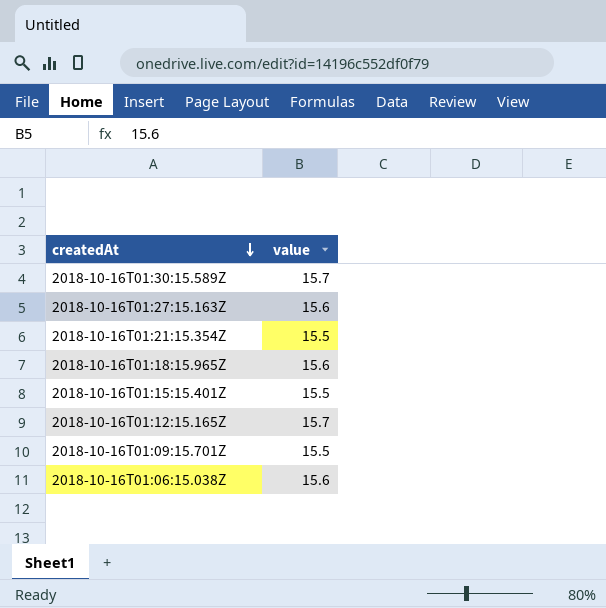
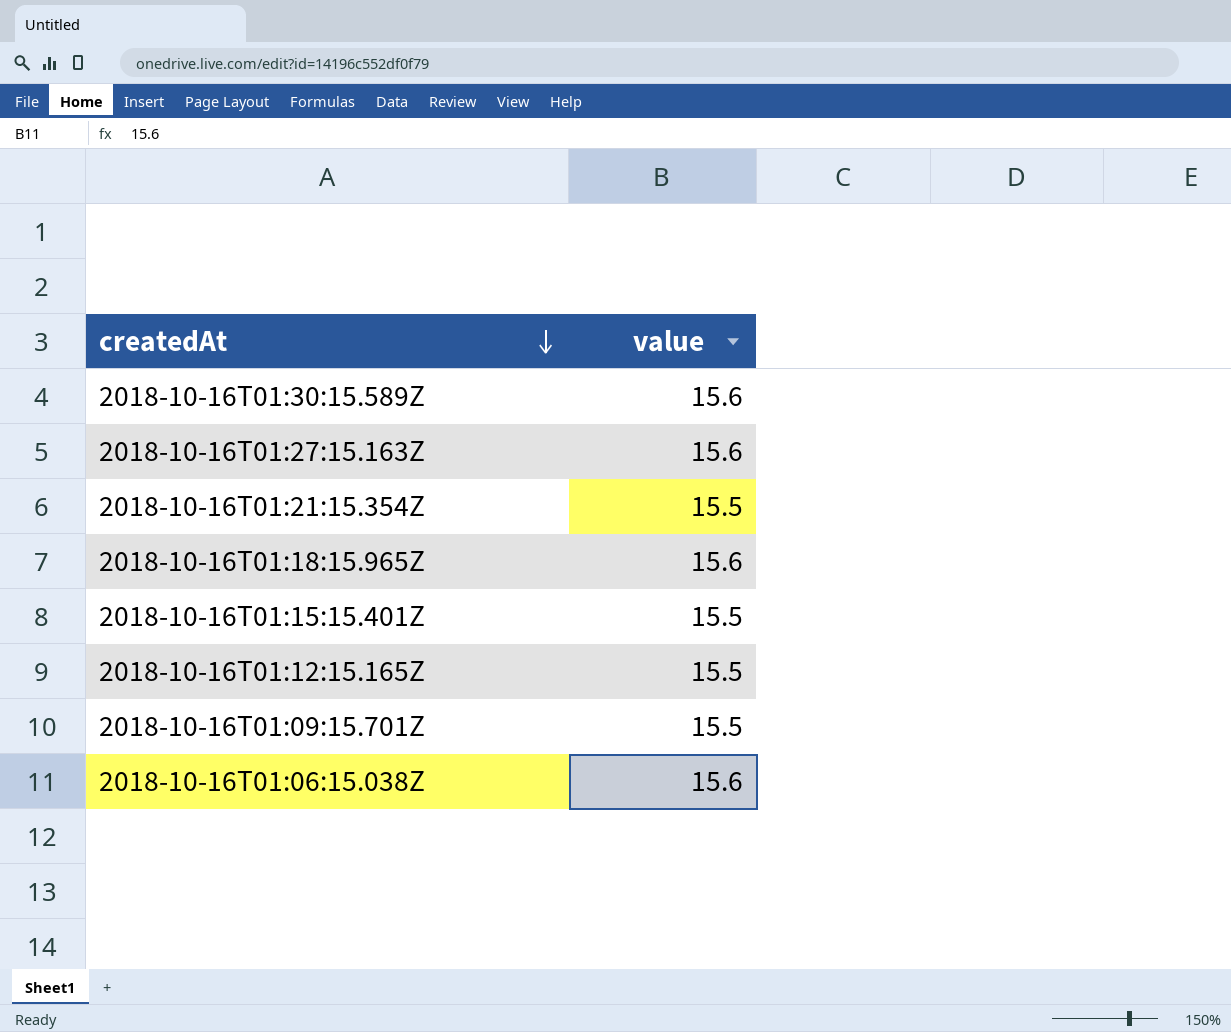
2018-10-16T01:30:15.589Z | value: 15.7 -> 15.6
2018-10-16T01:12:15.165Z | value: 15.7 -> 15.5

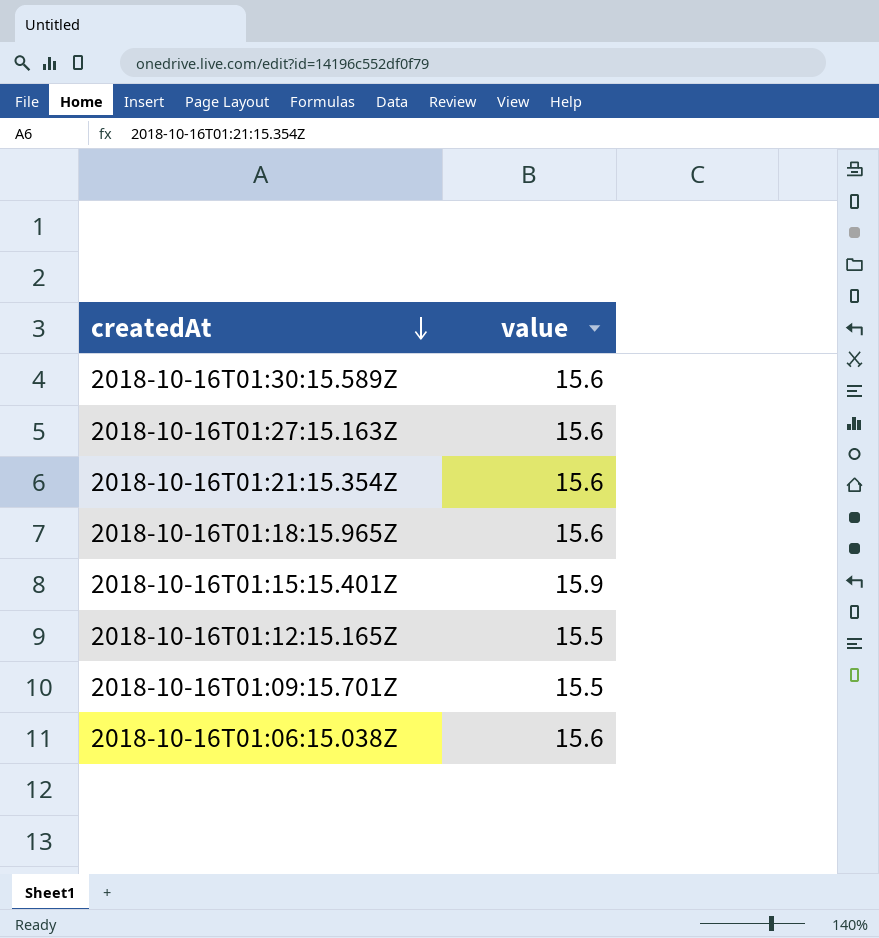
2018-10-16T01:21:15.354Z | value: 15.5 -> 15.6
2018-10-16T01:15:15.401Z | value: 15.5 -> 15.9

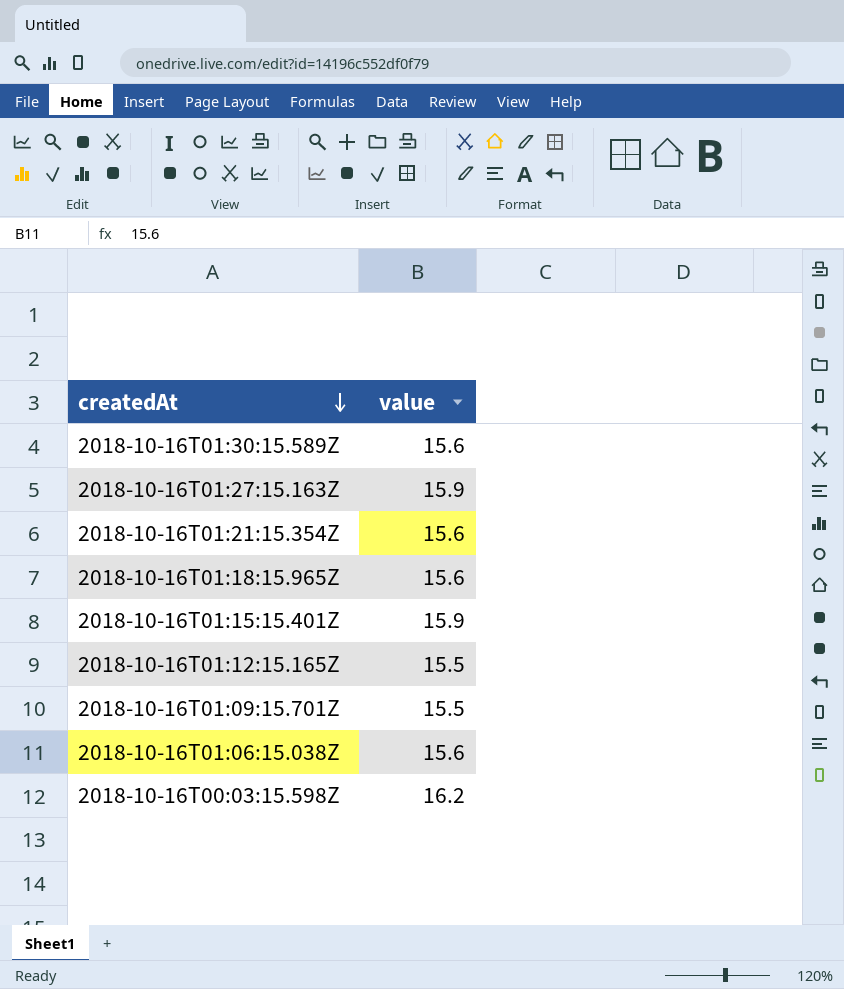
2018-10-16T01:27:15.163Z | value: 15.6 -> 15.9
row 2018-10-16T00:03:15.598Z: none -> 16.2

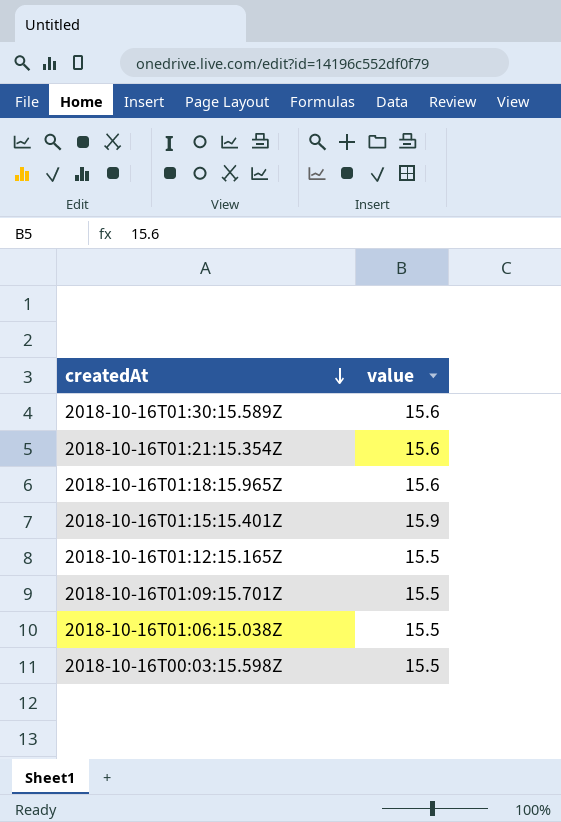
row 2018-10-16T01:27:15.163Z: 15.9 -> none
2018-10-16T01:06:15.038Z | value: 15.6 -> 15.5
2018-10-16T00:03:15.598Z | value: 16.2 -> 15.5

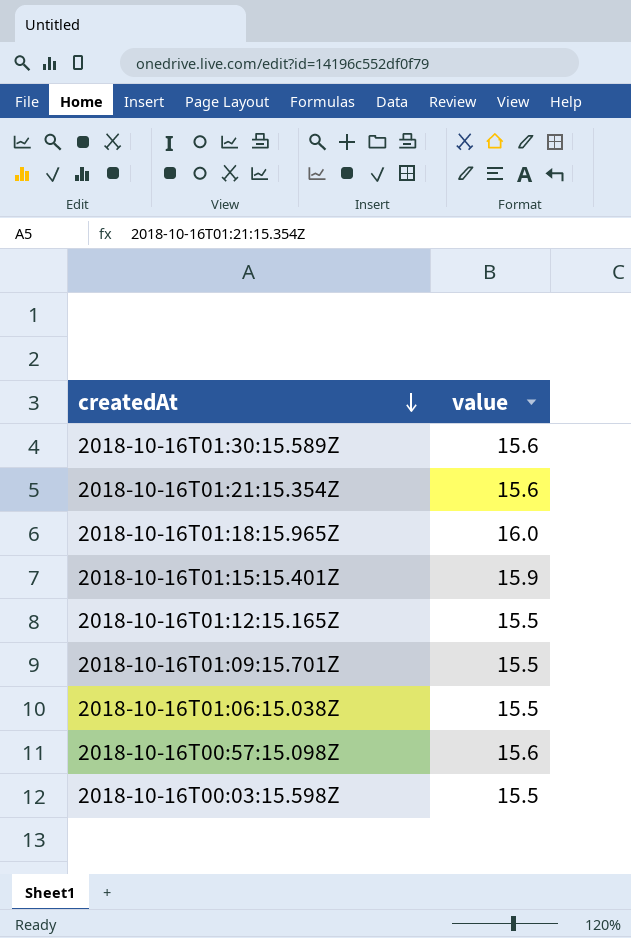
2018-10-16T01:18:15.965Z | value: 15.6 -> 16.0
row 2018-10-16T00:57:15.098Z: none -> 15.6

